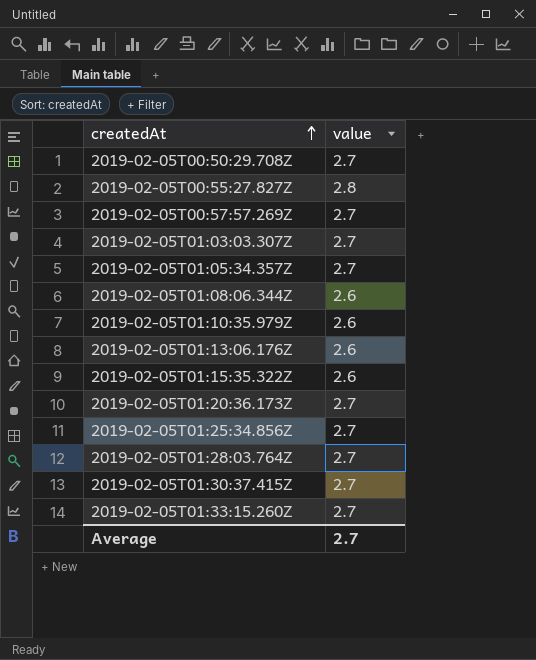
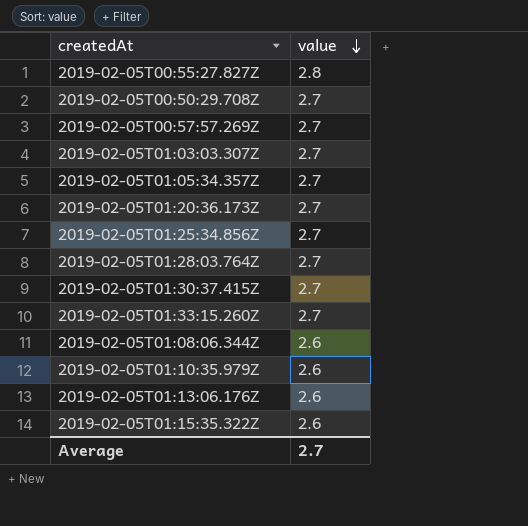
row order: createdAt ascending -> value descending

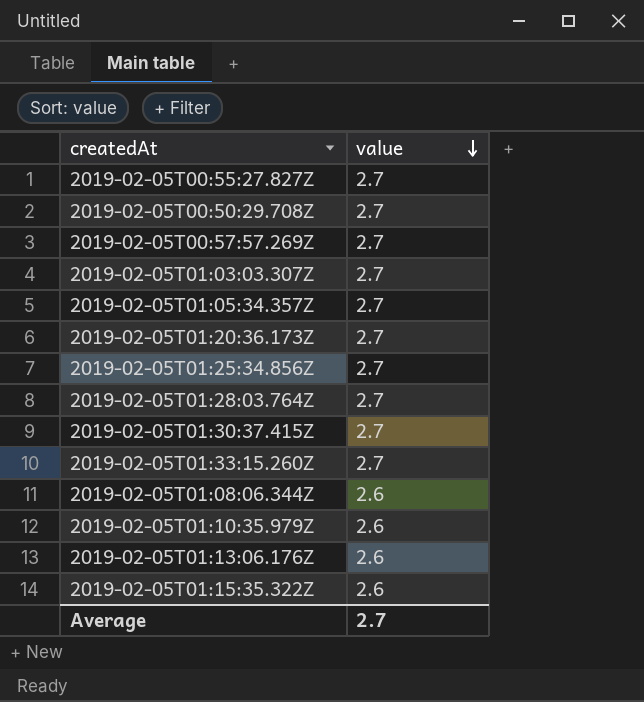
2019-02-05T00:55:27.827Z | value: 2.8 -> 2.7

